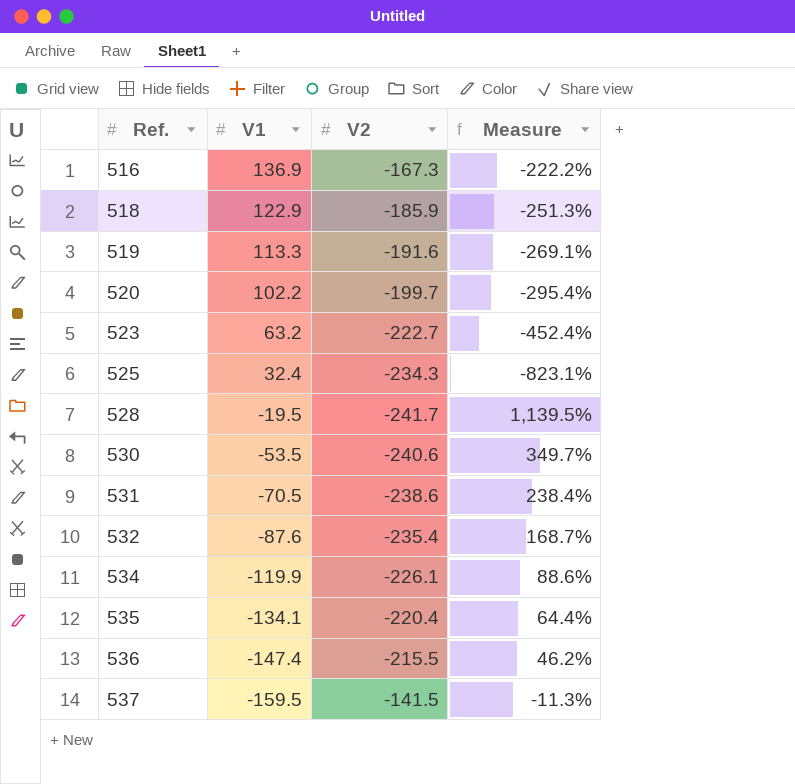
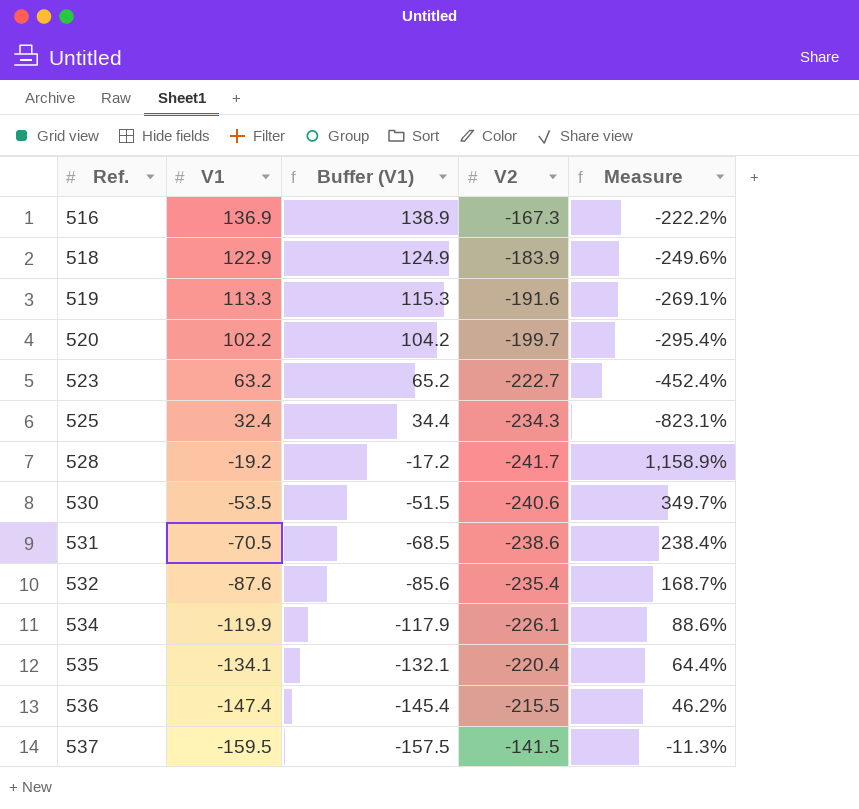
column Buffer (V1) | formula: none -> [V1] + 2
518 | V2: -185.9 -> -183.9
518 | Measure: -251.3% -> -249.6%
528 | V1: -19.5 -> -19.2
528 | Measure: 1,139.5% -> 1,158.9%

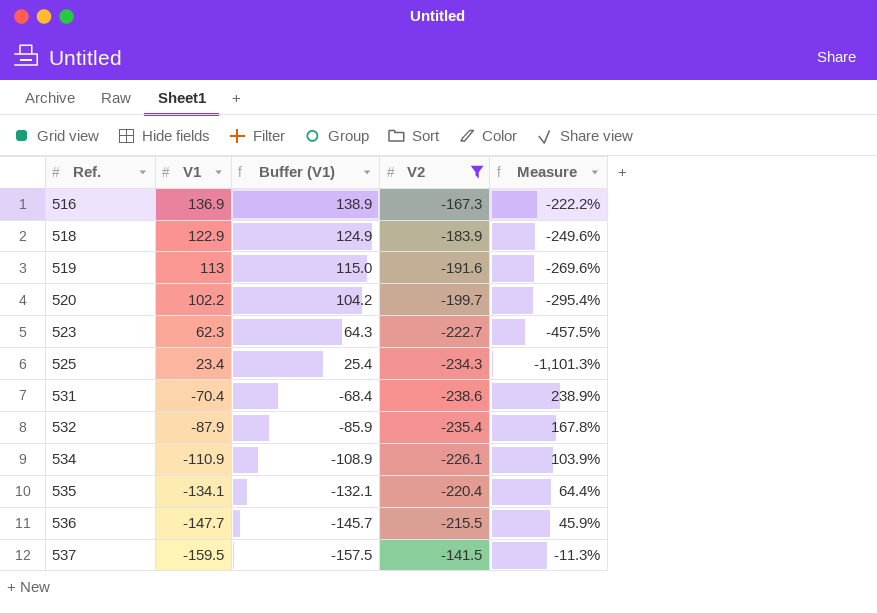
filter: none -> V2 >= -238.6
519 | V1: 113.3 -> 113
519 | Buffer (V1): 115.3 -> 115.0
519 | Measure: -269.1% -> -269.6%
523 | V1: 63.2 -> 62.3
523 | Buffer (V1): 65.2 -> 64.3
523 | Measure: -452.4% -> -457.5%
525 | V1: 32.4 -> 23.4
525 | Buffer (V1): 34.4 -> 25.4
525 | Measure: -823.1% -> -1,101.3%
531 | V1: -70.5 -> -70.4
531 | Buffer (V1): -68.5 -> -68.4
531 | Measure: 238.4% -> 238.9%
532 | V1: -87.6 -> -87.9
532 | Buffer (V1): -85.6 -> -85.9
532 | Measure: 168.7% -> 167.8%
534 | V1: -119.9 -> -110.9
534 | Buffer (V1): -117.9 -> -108.9
534 | Measure: 88.6% -> 103.9%
536 | V1: -147.4 -> -147.7
536 | Buffer (V1): -145.4 -> -145.7
536 | Measure: 46.2% -> 45.9%

